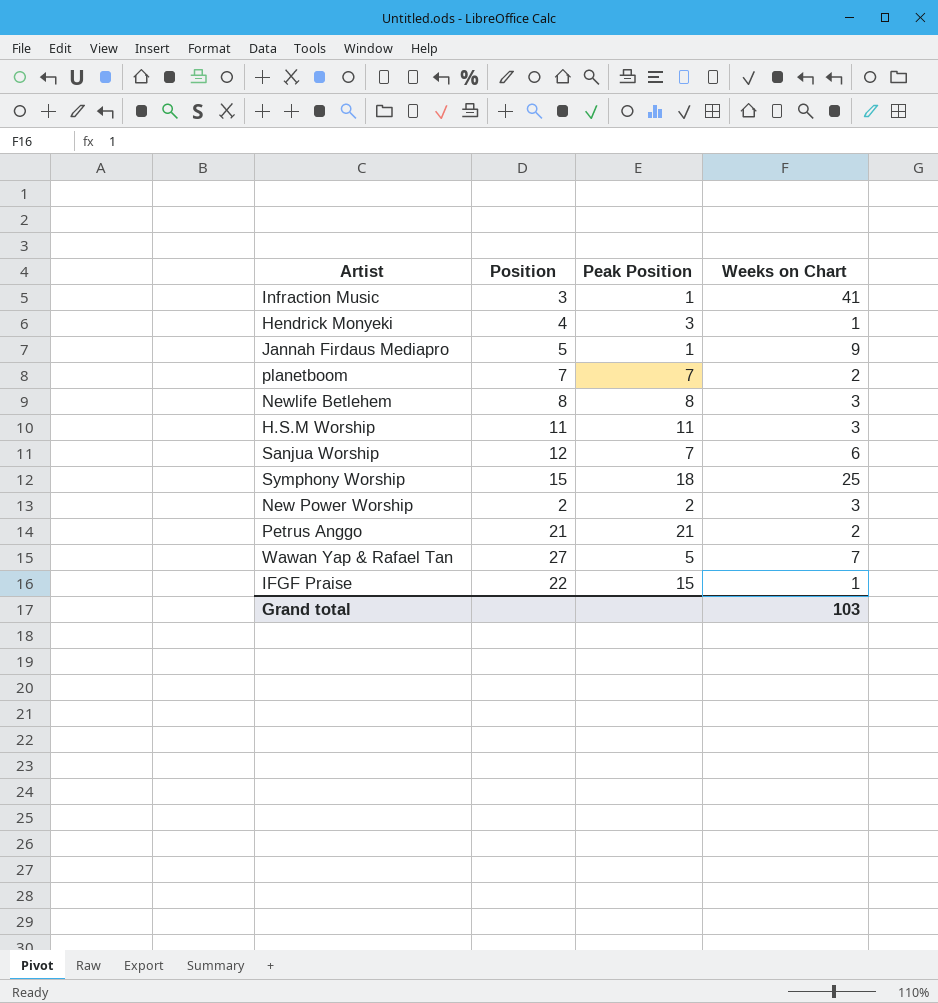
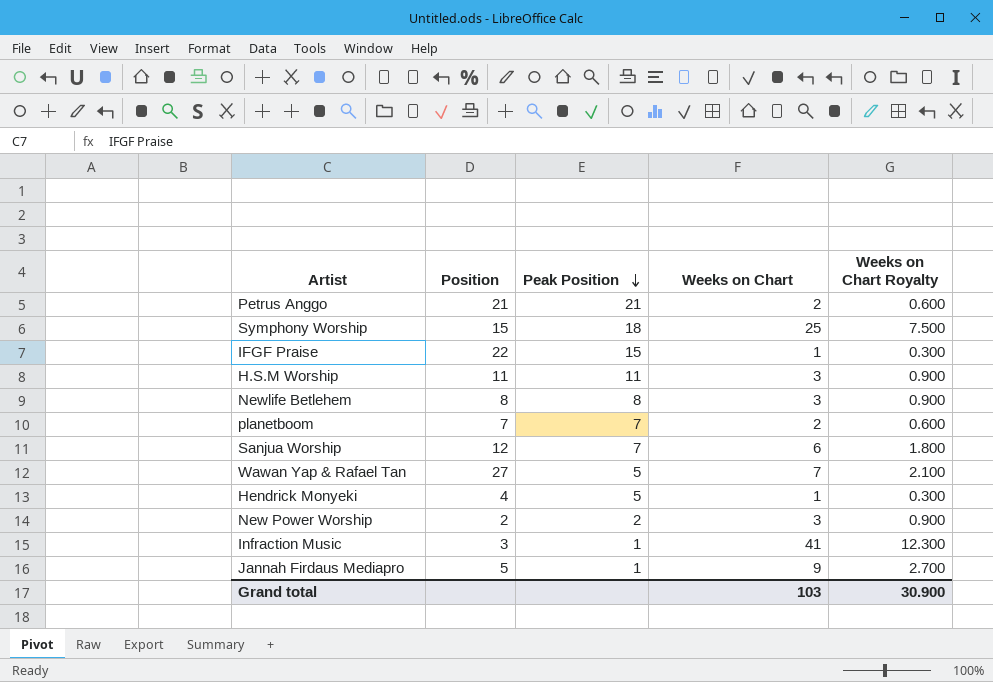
row order: none -> Peak Position descending
column Weeks on Chart Royalty | formula: none -> [Weeks on Chart] * 0.3
Hendrick Monyeki | Peak Position: 3 -> 5

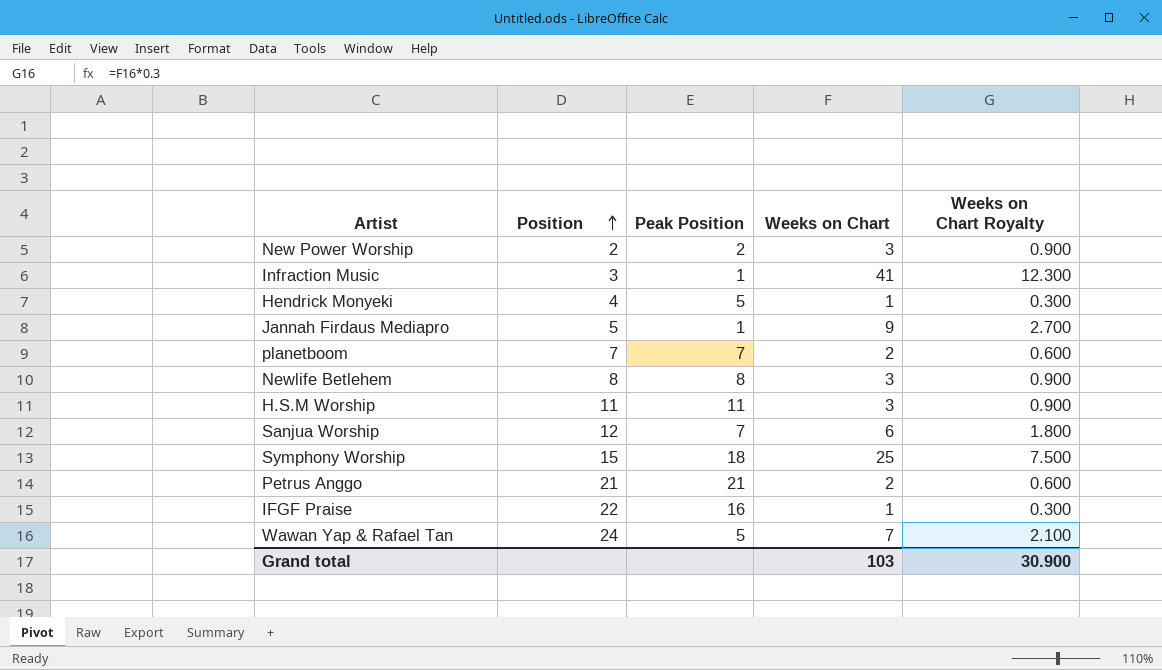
row order: Peak Position descending -> Position ascending
IFGF Praise | Peak Position: 15 -> 16
Wawan Yap & Rafael Tan | Position: 27 -> 24

